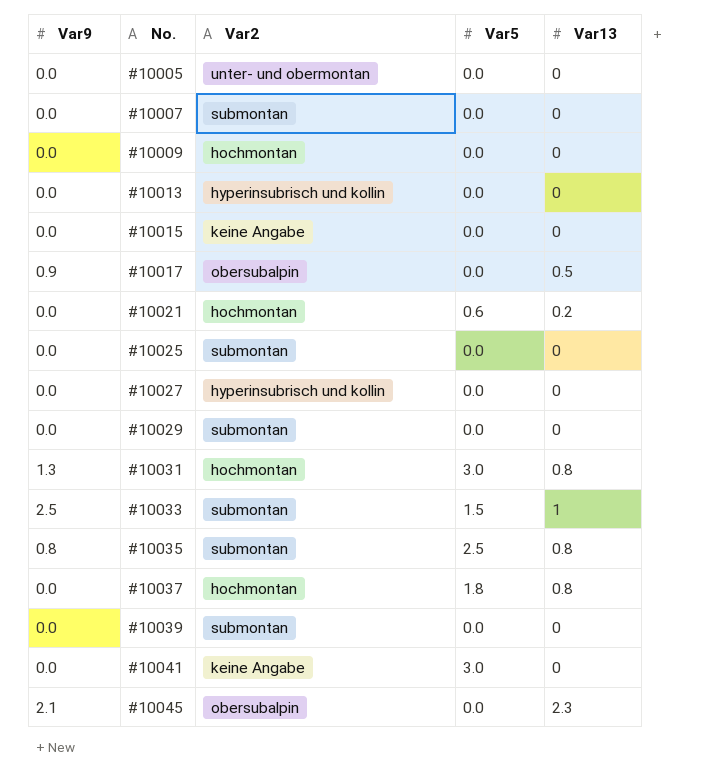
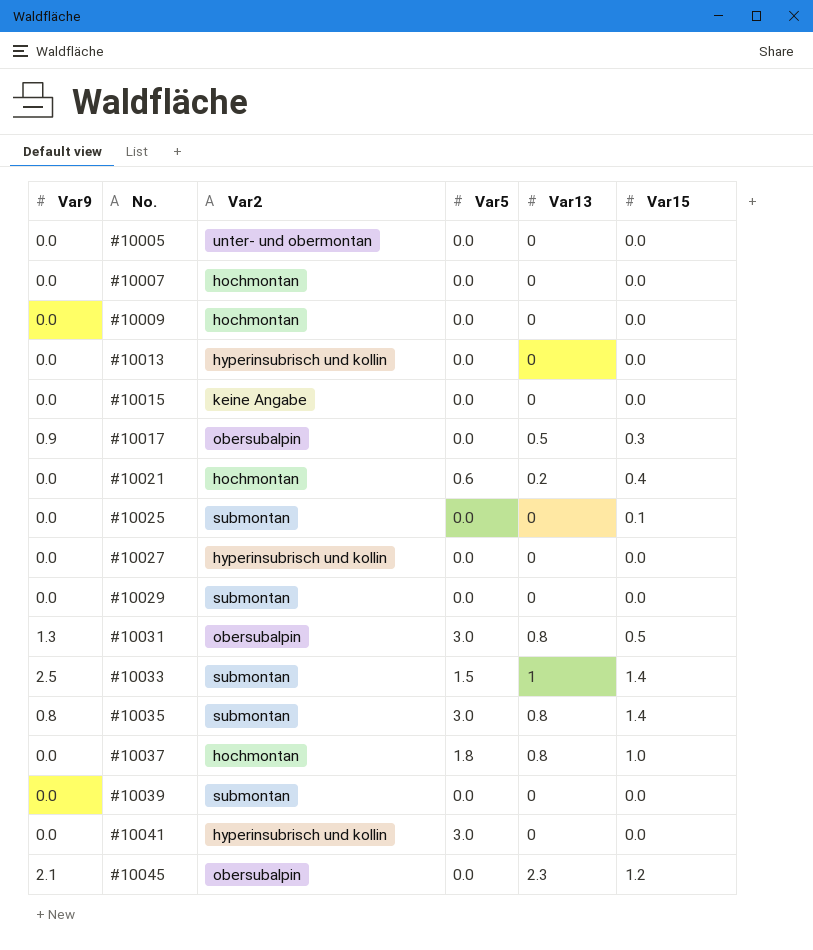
column Var15 | position: none -> 6
#10007 | Var2: submontan -> hochmontan
#10031 | Var2: hochmontan -> obersubalpin
#10035 | Var5: 2.5 -> 3.0
#10041 | Var2: keine Angabe -> hyperinsubrisch und kollin

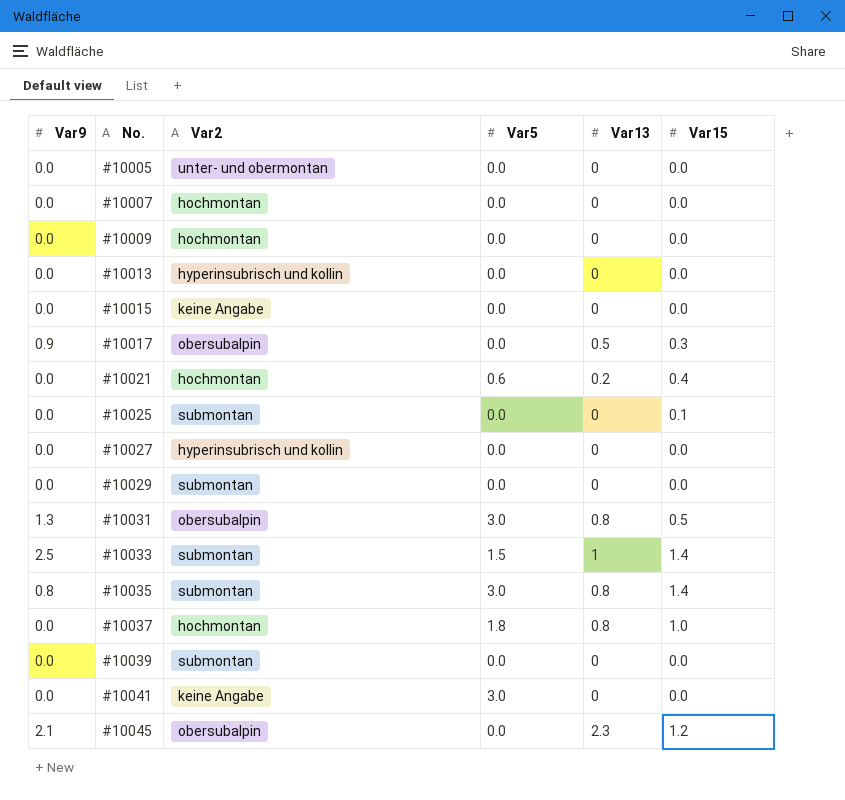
#10041 | Var2: hyperinsubrisch und kollin -> keine Angabe

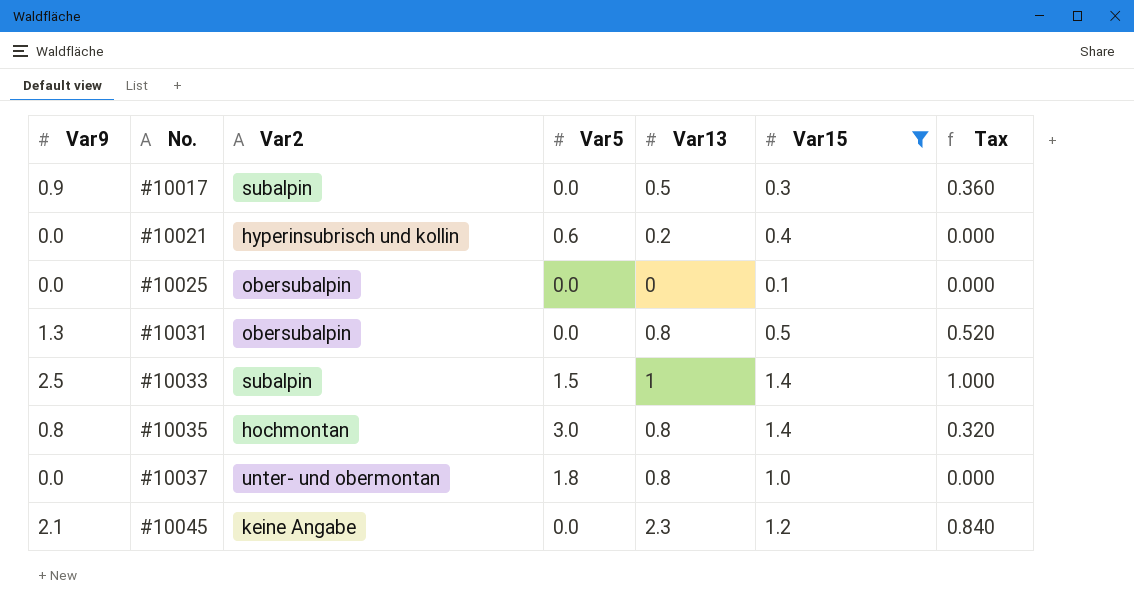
filter: none -> Var15 != 0.0
column Tax | formula: none -> [Var9] * 0.4
#10017 | Var2: obersubalpin -> subalpin
#10021 | Var2: hochmontan -> hyperinsubrisch und kollin
#10025 | Var2: submontan -> obersubalpin
#10031 | Var5: 3.0 -> 0.0
#10033 | Var2: submontan -> subalpin
#10035 | Var2: submontan -> hochmontan
#10037 | Var2: hochmontan -> unter- und obermontan
#10045 | Var2: obersubalpin -> keine Angabe

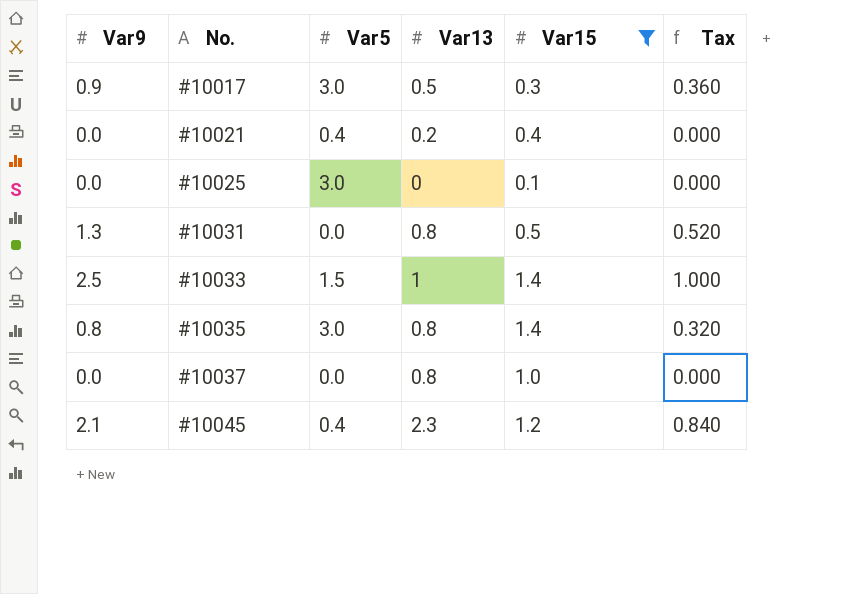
column Var2 | position: 3 -> none
#10017 | Var5: 0.0 -> 3.0
#10021 | Var5: 0.6 -> 0.4
#10025 | Var5: 0.0 -> 3.0
#10037 | Var5: 1.8 -> 0.0
#10045 | Var5: 0.0 -> 0.4

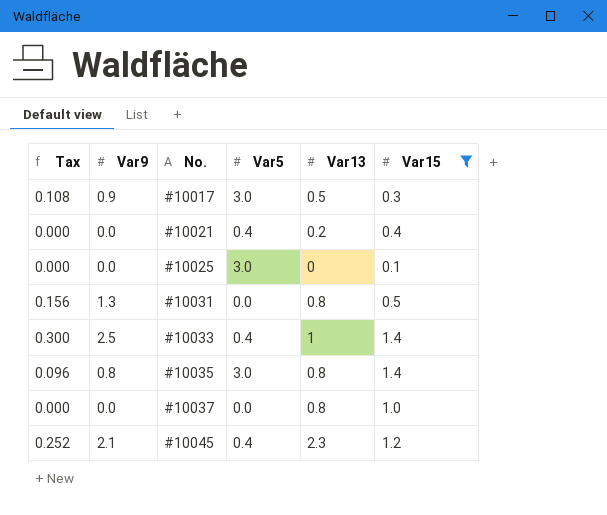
column Tax | formula: [Var9] * 0.4 -> [Var9] * 0.12
column Tax | position: 6 -> 1
#10033 | Var5: 1.5 -> 0.4

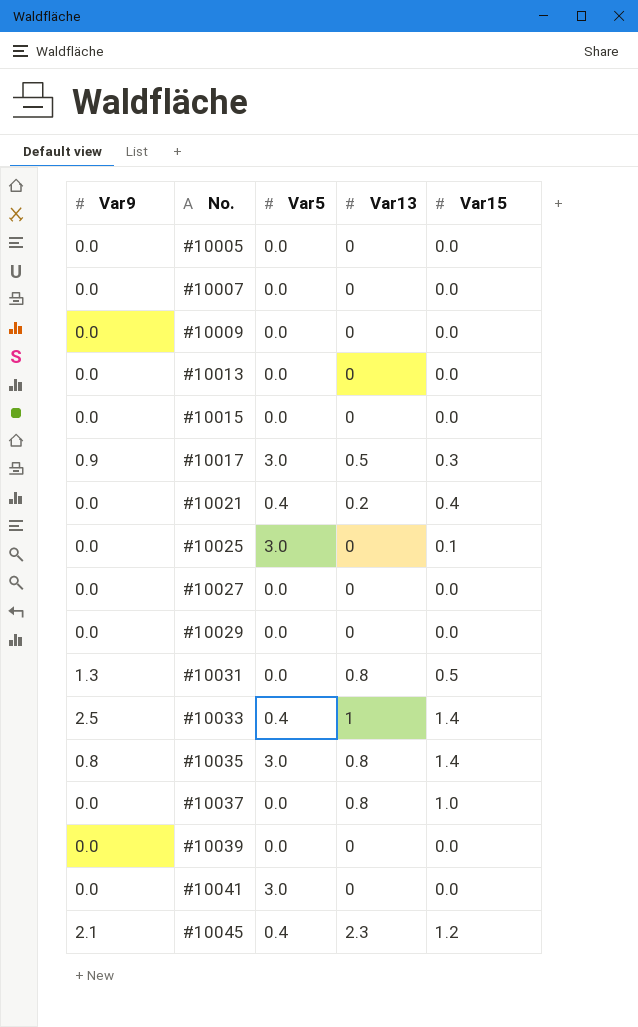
filter: Var15 != 0.0 -> none
column Tax | formula: [Var9] * 0.12 -> none

